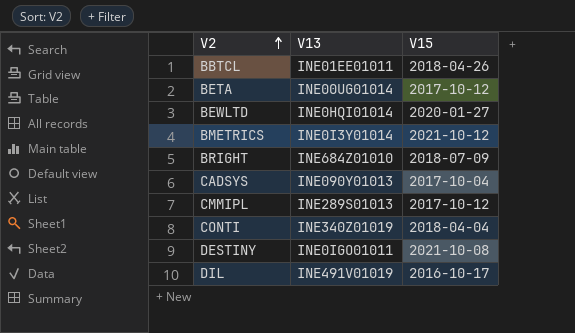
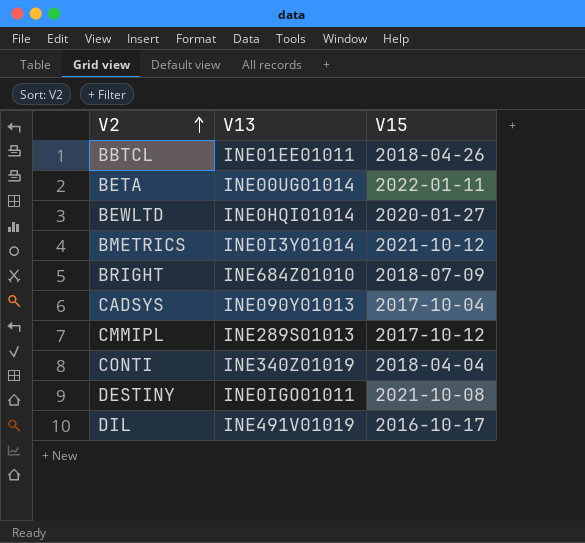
BETA | V15: 2017-10-12 -> 2022-01-11

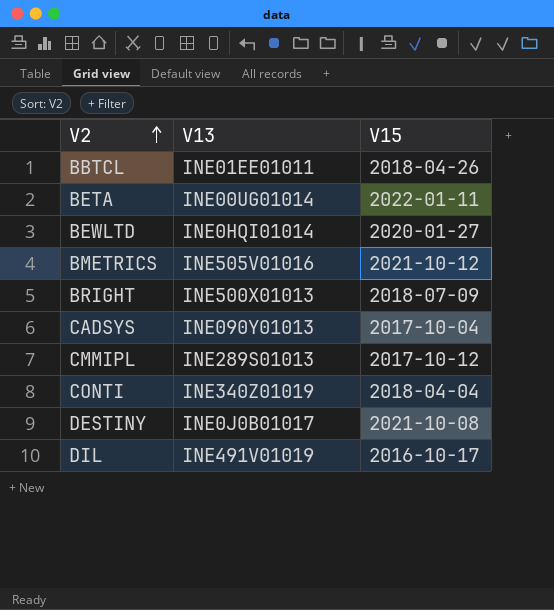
BMETRICS | V13: INE0I3Y01014 -> INE505V01016
BRIGHT | V13: INE684Z01010 -> INE500X01013
DESTINY | V13: INE0IGO01011 -> INE0J0B01017

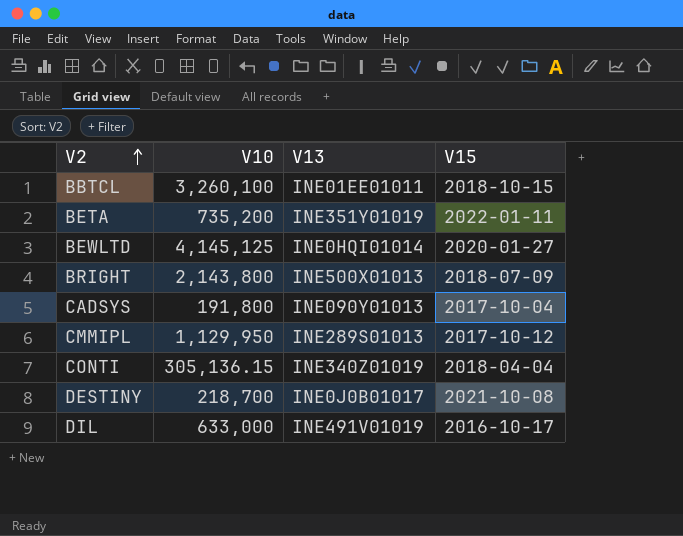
column V10 | position: none -> 2
row BMETRICS: INE505V01016 | 2021-10-12 -> none
BBTCL | V15: 2018-04-26 -> 2018-10-15
BETA | V13: INE00UG01014 -> INE351Y01019

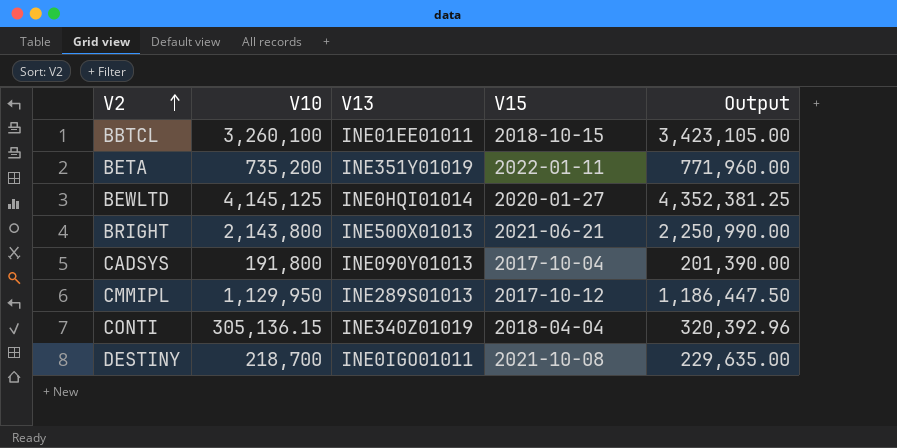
column Output | formula: none -> [V10] * 1.05
row DIL: 633,000 | INE491V01019 | 2016-10-17 -> none
BRIGHT | V15: 2018-07-09 -> 2021-06-21
DESTINY | V13: INE0J0B01017 -> INE0IGO01011

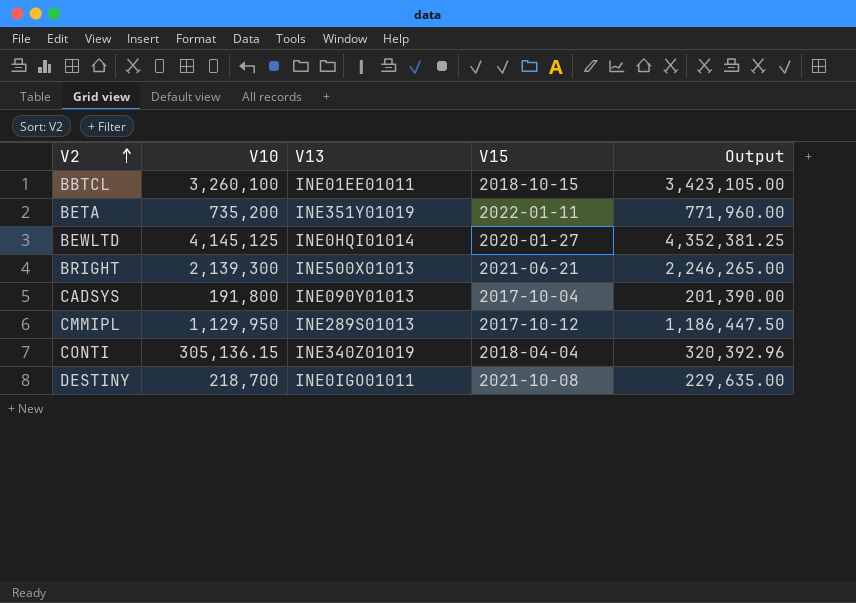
BRIGHT | V10: 2,143,800 -> 2,139,300
BRIGHT | Output: 2,250,990.00 -> 2,246,265.00

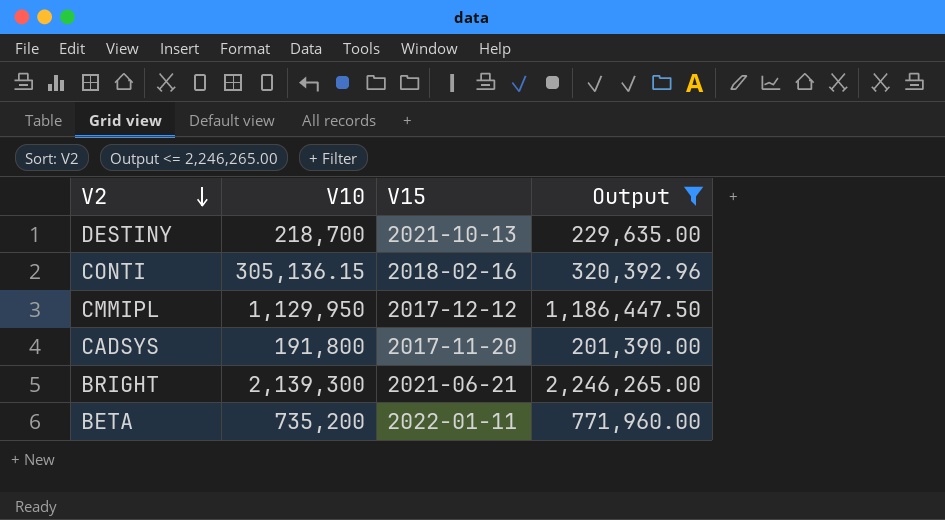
filter: none -> Output <= 2,246,265.00
row order: V2 ascending -> V2 descending
column V13 | position: 3 -> none
DESTINY | V15: 2021-10-08 -> 2021-10-13
CONTI | V15: 2018-04-04 -> 2018-02-16
CMMIPL | V15: 2017-10-12 -> 2017-12-12
CADSYS | V15: 2017-10-04 -> 2017-11-20

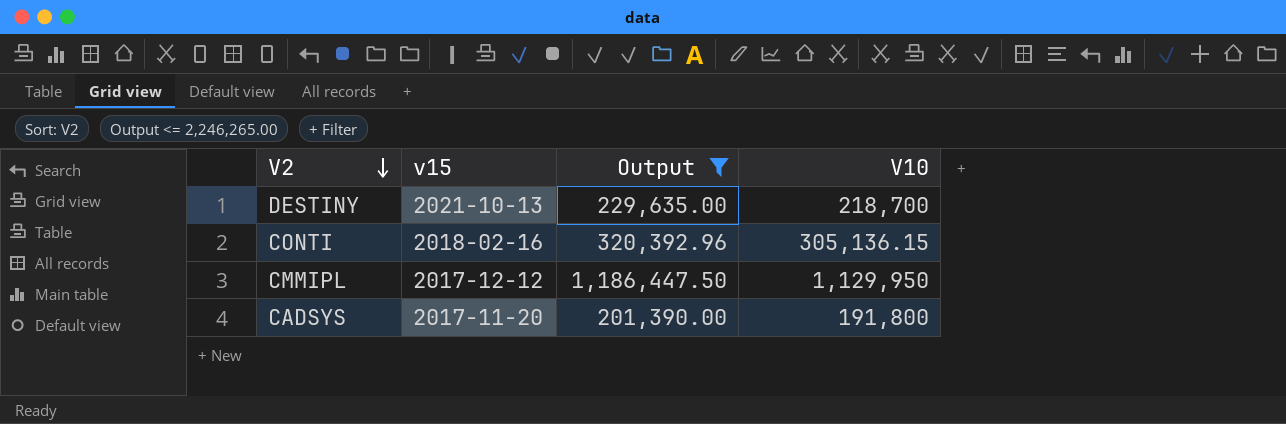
column name: V15 -> v15
column V10 | position: 2 -> 4
row BRIGHT: 2,139,300 | 2021-06-21 | 2,246,265.00 -> none
row BETA: 735,200 | 2022-01-11 | 771,960.00 -> none

